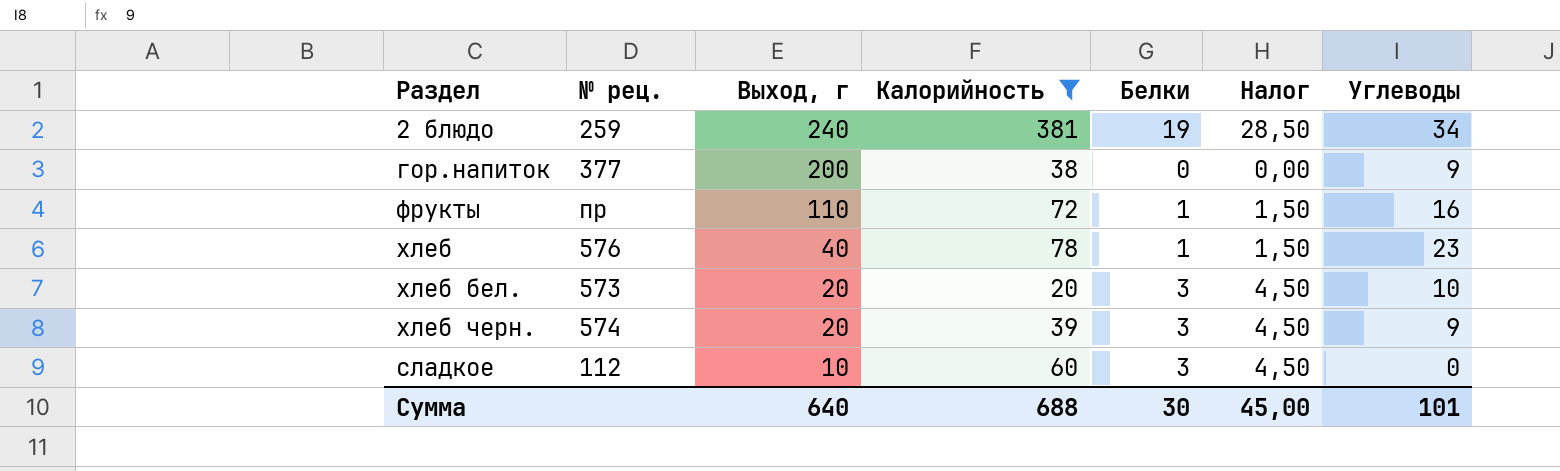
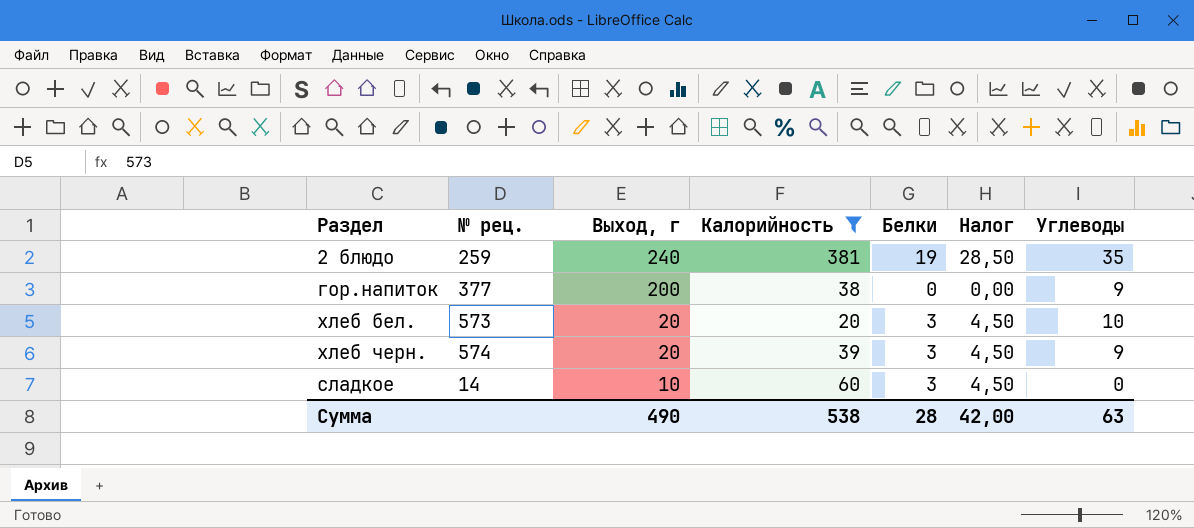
row фрукты: пр | 110 | 72 | 1 | 1,50 | 16 -> none
row хлеб: 576 | 40 | 78 | 1 | 1,50 | 23 -> none
2 блюдо | Углеводы: 34 -> 35
сладкое | № рец.: 112 -> 14
Сумма | Выход, г: 640 -> 490
Сумма | Калорийность: 688 -> 538
Сумма | Белки: 30 -> 28
Сумма | Налог: 45,00 -> 42,00
Сумма | Углеводы: 101 -> 63

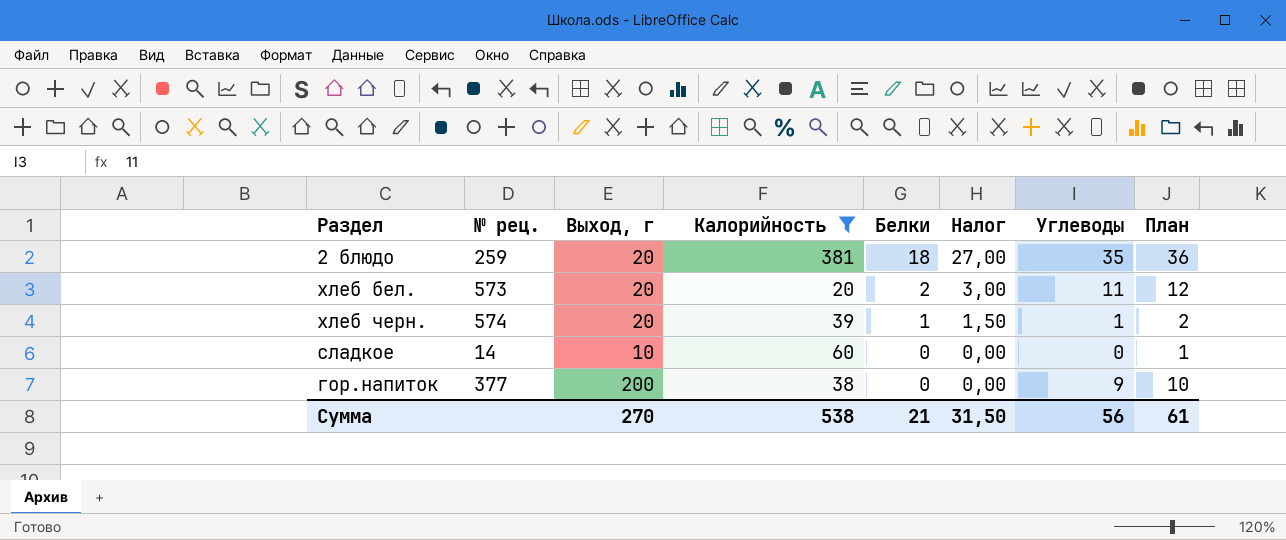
row order: Выход, г descending -> Белки descending
column План | formula: none -> [Углеводы] + 1
2 блюдо | Выход, г: 240 -> 20
2 блюдо | Белки: 19 -> 18
2 блюдо | Налог: 28,50 -> 27,00
хлеб бел. | Белки: 3 -> 2
хлеб бел. | Налог: 4,50 -> 3,00
хлеб бел. | Углеводы: 10 -> 11
хлеб черн. | Белки: 3 -> 1
хлеб черн. | Налог: 4,50 -> 1,50
хлеб черн. | Углеводы: 9 -> 1
сладкое | Белки: 3 -> 0
сладкое | Налог: 4,50 -> 0,00
Сумма | Выход, г: 490 -> 270
Сумма | Белки: 28 -> 21
Сумма | Налог: 42,00 -> 31,50
Сумма | Углеводы: 63 -> 56

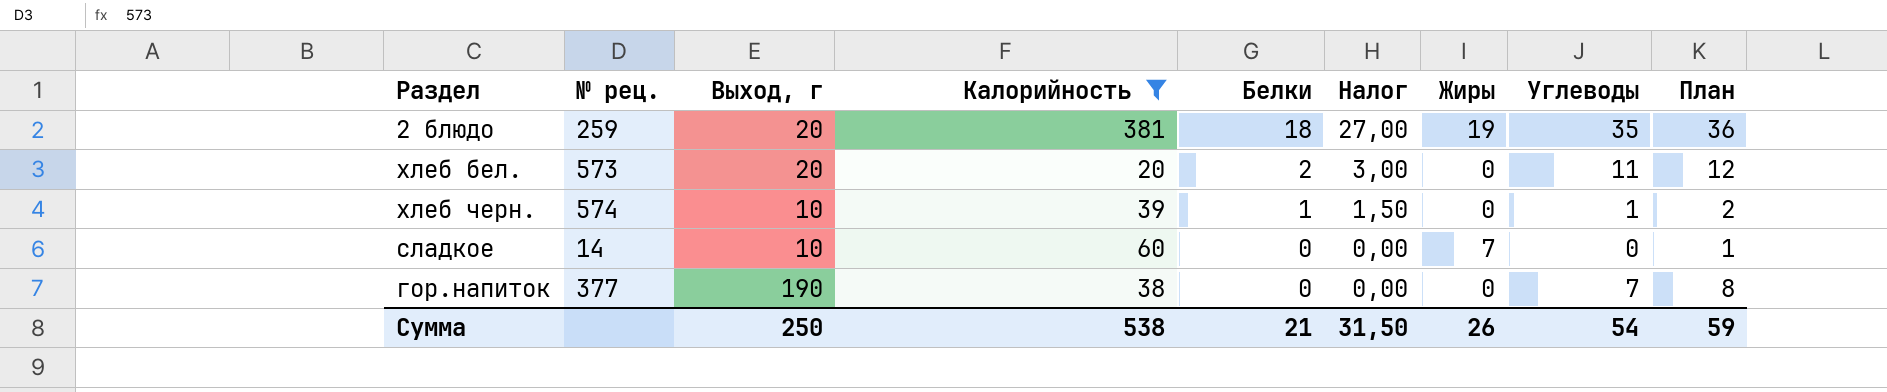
column Жиры | position: none -> 7
хлеб черн. | Выход, г: 20 -> 10
гор.напиток | Выход, г: 200 -> 190
гор.напиток | Углеводы: 9 -> 7
гор.напиток | План: 10 -> 8
Сумма | Выход, г: 270 -> 250
Сумма | Углеводы: 56 -> 54
Сумма | План: 61 -> 59

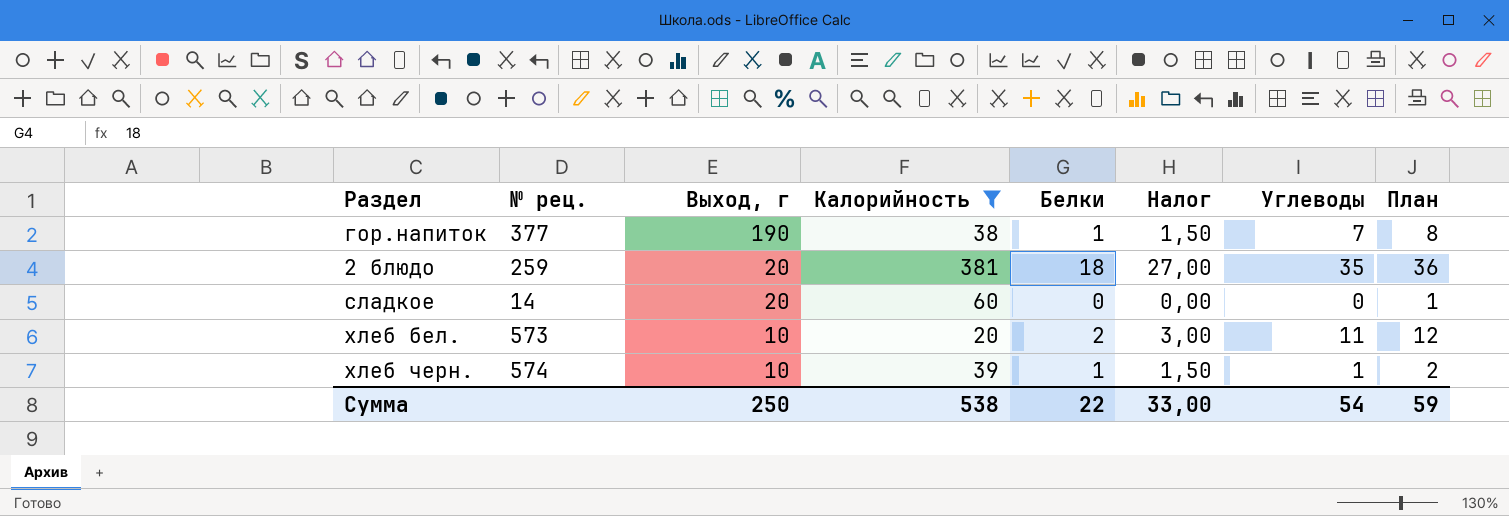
row order: Белки descending -> Выход, г descending
column Жиры | position: 7 -> none
гор.напиток | Белки: 0 -> 1
гор.напиток | Налог: 0,00 -> 1,50
сладкое | Выход, г: 10 -> 20
хлеб бел. | Выход, г: 20 -> 10
Сумма | Белки: 21 -> 22
Сумма | Налог: 31,50 -> 33,00

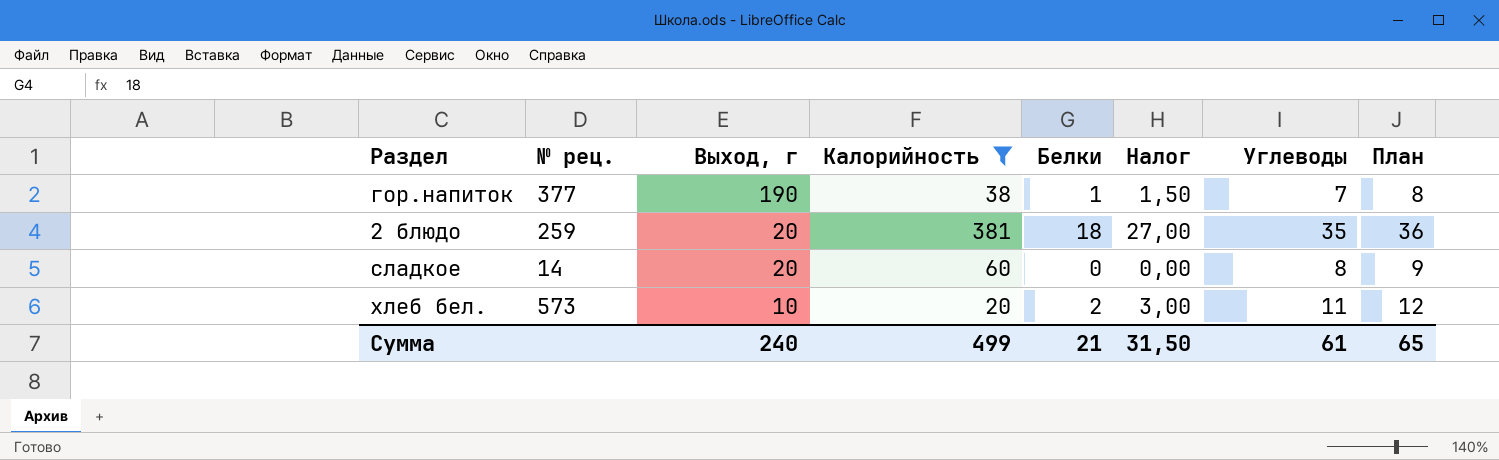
row хлеб черн.: 574 | 10 | 39 | 1 | 1,50 | 1 | 2 -> none
сладкое | Углеводы: 0 -> 8
сладкое | План: 1 -> 9
Сумма | Выход, г: 250 -> 240
Сумма | Калорийность: 538 -> 499
Сумма | Белки: 22 -> 21
Сумма | Налог: 33,00 -> 31,50
Сумма | Углеводы: 54 -> 61
Сумма | План: 59 -> 65

